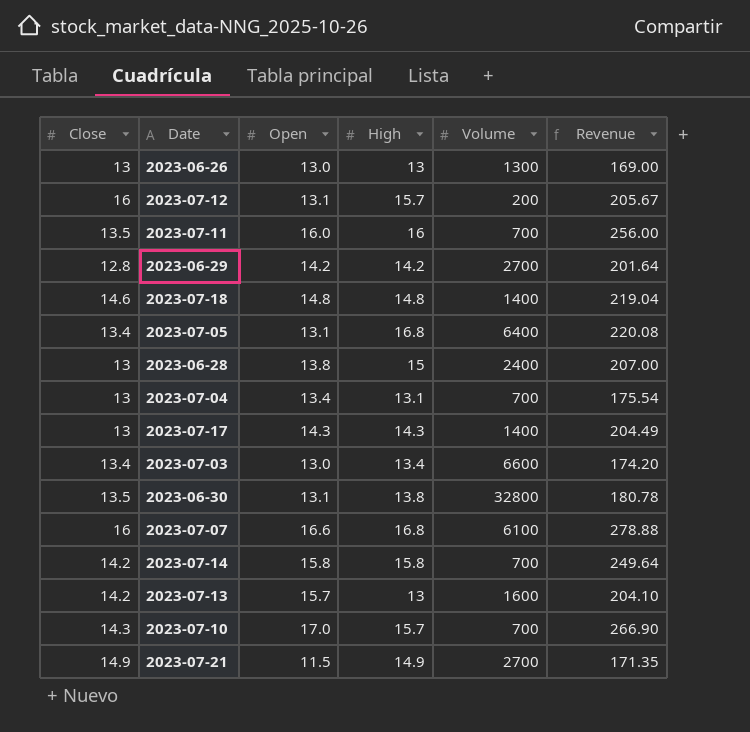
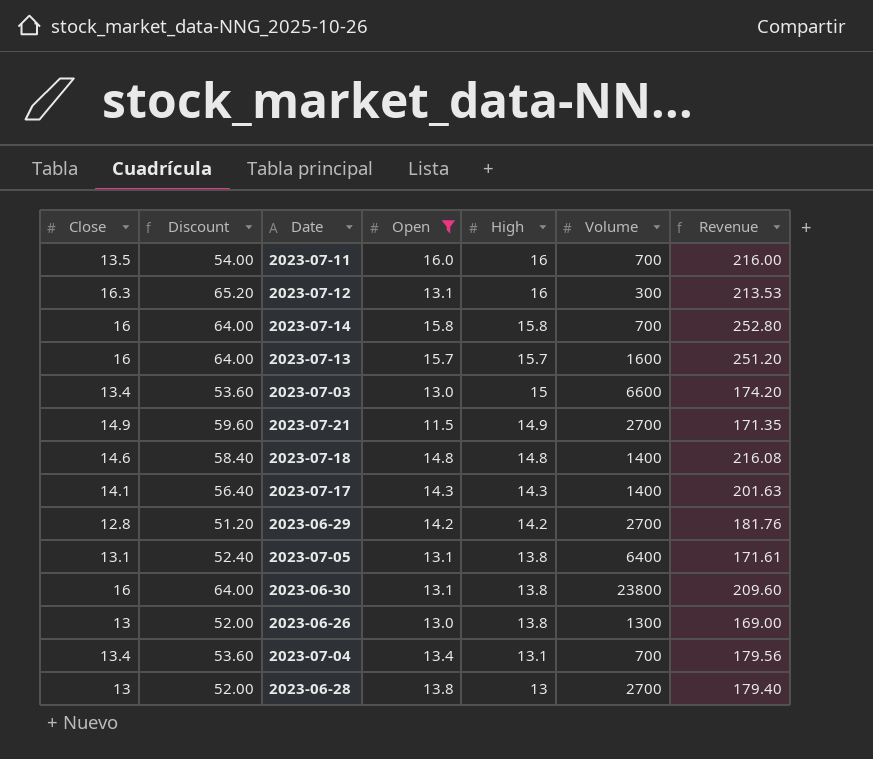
filter: none -> Open <= 16.0
row order: none -> High descending
column Discount | formula: none -> [Close] * 4
column Revenue | formula: [Open] * [High] -> [Close] * [Open]
2023-07-12 | Close: 16 -> 16.3
2023-07-12 | High: 15.7 -> 16
2023-07-12 | Volume: 200 -> 300
2023-07-14 | Close: 14.2 -> 16
2023-07-13 | Close: 14.2 -> 16
2023-07-13 | High: 13 -> 15.7
2023-07-03 | High: 13.4 -> 15
2023-07-17 | Close: 13 -> 14.1
2023-07-05 | Close: 13.4 -> 13.1
2023-07-05 | High: 16.8 -> 13.8
2023-06-30 | Close: 13.5 -> 16
2023-06-30 | Volume: 32800 -> 23800
2023-06-26 | High: 13 -> 13.8
2023-07-04 | Close: 13 -> 13.4
2023-06-28 | High: 15 -> 13
2023-06-28 | Volume: 2400 -> 2700

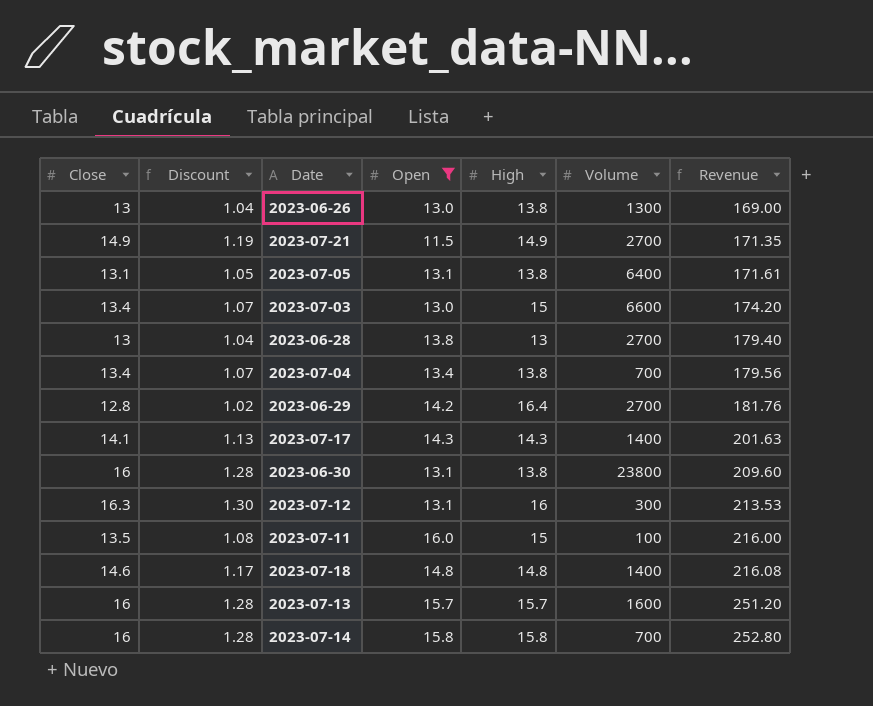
row order: High descending -> Revenue ascending
column Discount | formula: [Close] * 4 -> [Close] * 0.08
2023-07-04 | High: 13.1 -> 13.8
2023-06-29 | High: 14.2 -> 16.4
2023-07-11 | High: 16 -> 15
2023-07-11 | Volume: 700 -> 100

